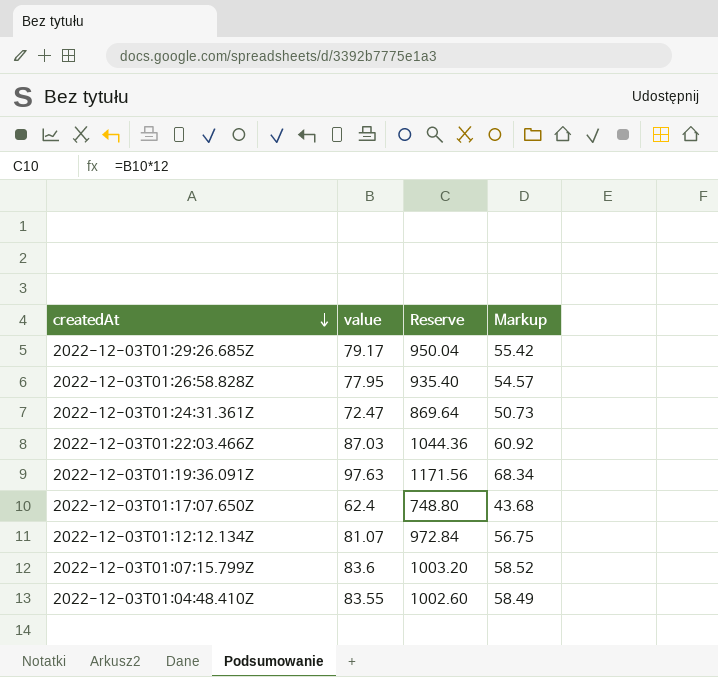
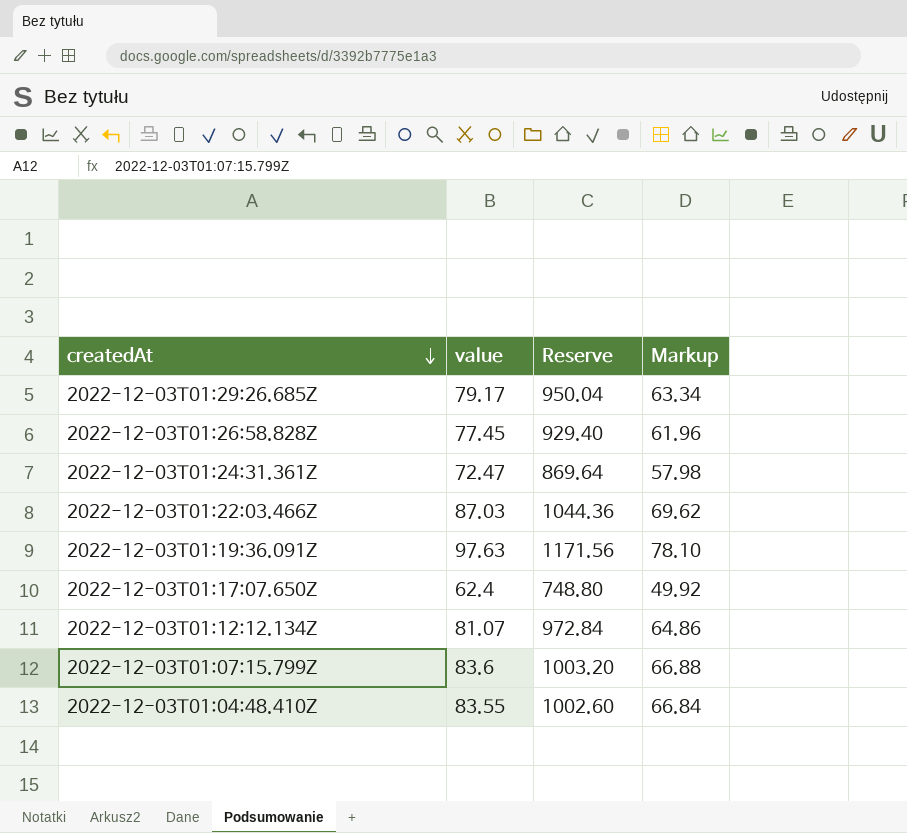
column Markup | formula: [value] * 0.7 -> [value] * 0.8
2022-12-03T01:26:58.828Z | value: 77.95 -> 77.45
2022-12-03T01:26:58.828Z | Reserve: 935.40 -> 929.40

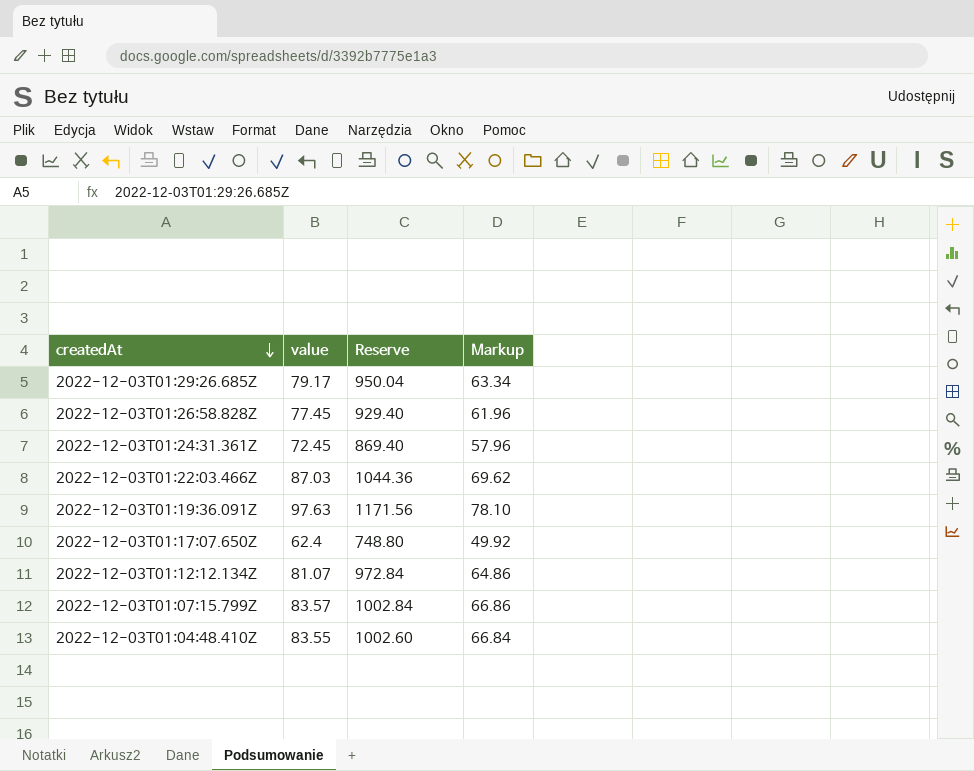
2022-12-03T01:24:31.361Z | value: 72.47 -> 72.45
2022-12-03T01:24:31.361Z | Reserve: 869.64 -> 869.40
2022-12-03T01:24:31.361Z | Markup: 57.98 -> 57.96
2022-12-03T01:07:15.799Z | value: 83.6 -> 83.57
2022-12-03T01:07:15.799Z | Reserve: 1003.20 -> 1002.84
2022-12-03T01:07:15.799Z | Markup: 66.88 -> 66.86

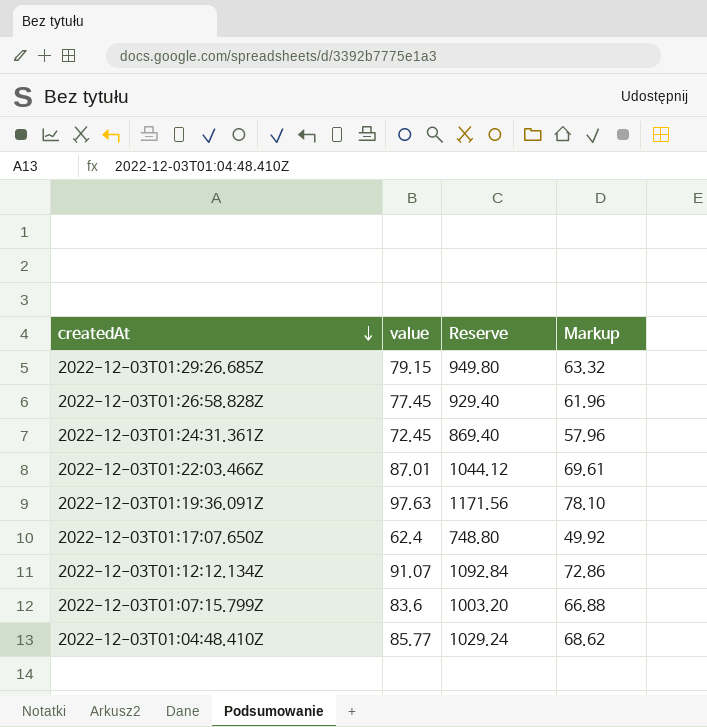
2022-12-03T01:29:26.685Z | value: 79.17 -> 79.15
2022-12-03T01:29:26.685Z | Reserve: 950.04 -> 949.80
2022-12-03T01:29:26.685Z | Markup: 63.34 -> 63.32
2022-12-03T01:22:03.466Z | value: 87.03 -> 87.01
2022-12-03T01:22:03.466Z | Reserve: 1044.36 -> 1044.12
2022-12-03T01:22:03.466Z | Markup: 69.62 -> 69.61
2022-12-03T01:12:12.134Z | value: 81.07 -> 91.07
2022-12-03T01:12:12.134Z | Reserve: 972.84 -> 1092.84
2022-12-03T01:12:12.134Z | Markup: 64.86 -> 72.86
2022-12-03T01:07:15.799Z | value: 83.57 -> 83.6
2022-12-03T01:07:15.799Z | Reserve: 1002.84 -> 1003.20
2022-12-03T01:07:15.799Z | Markup: 66.86 -> 66.88
2022-12-03T01:04:48.410Z | value: 83.55 -> 85.77
2022-12-03T01:04:48.410Z | Reserve: 1002.60 -> 1029.24
2022-12-03T01:04:48.410Z | Markup: 66.84 -> 68.62

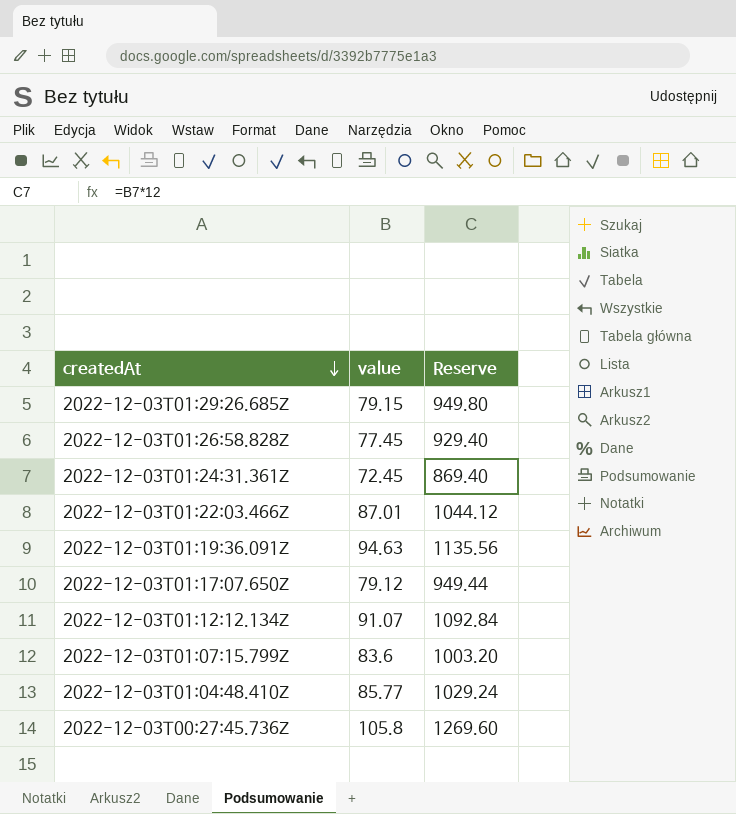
column Markup | formula: [value] * 0.8 -> none
2022-12-03T01:19:36.091Z | value: 97.63 -> 94.63
2022-12-03T01:19:36.091Z | Reserve: 1171.56 -> 1135.56
2022-12-03T01:17:07.650Z | value: 62.4 -> 79.12
2022-12-03T01:17:07.650Z | Reserve: 748.80 -> 949.44
row 2022-12-03T00:27:45.736Z: none -> 105.8 | 1269.60

